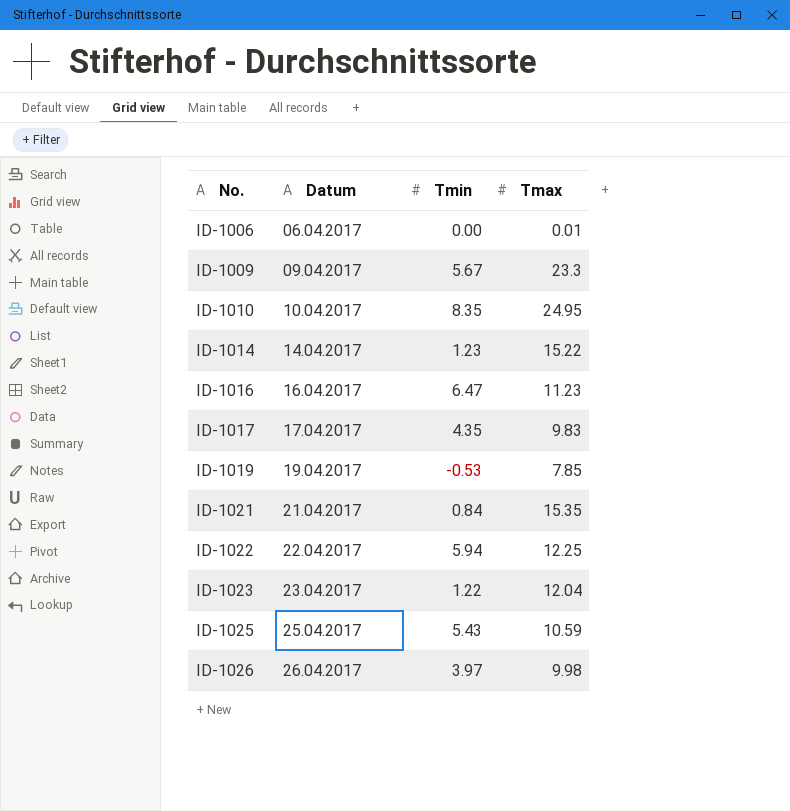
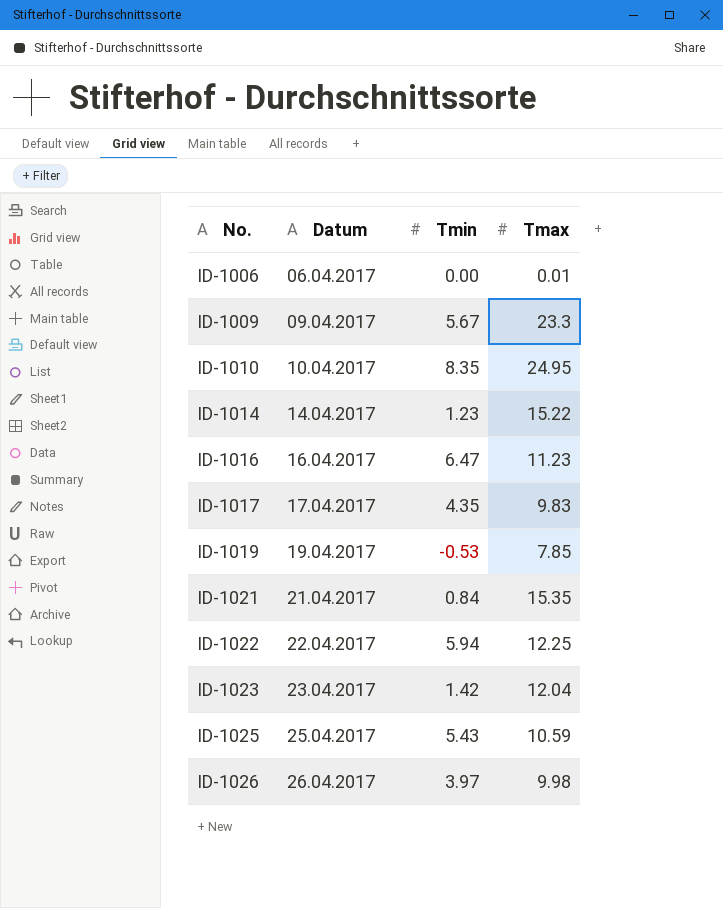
ID-1023 | Tmin: 1.22 -> 1.42

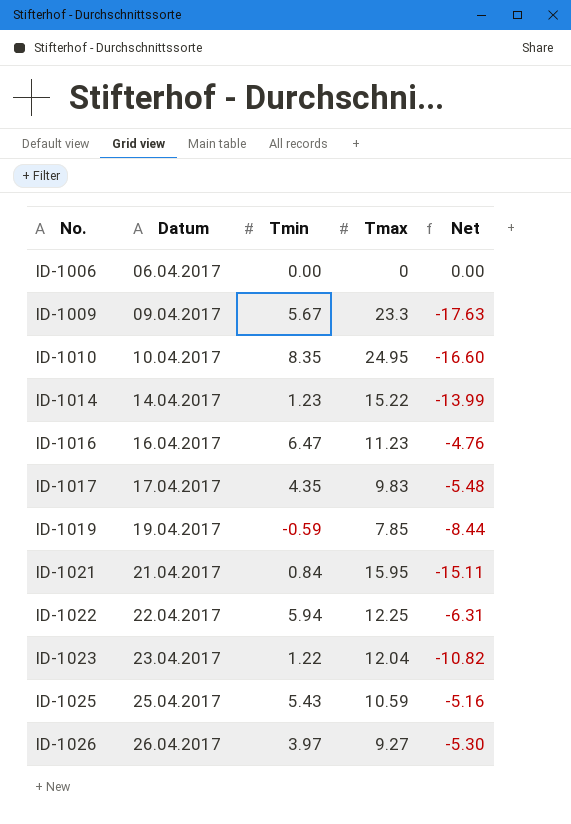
column Net | formula: none -> [Tmin] - [Tmax]
ID-1006 | Tmax: 0.01 -> 0
ID-1019 | Tmin: -0.53 -> -0.59
ID-1021 | Tmax: 15.35 -> 15.95
ID-1023 | Tmin: 1.42 -> 1.22
ID-1026 | Tmax: 9.98 -> 9.27

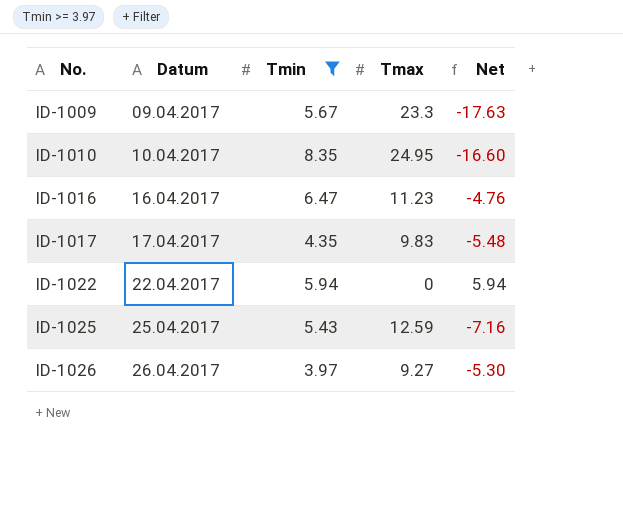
filter: none -> Tmin >= 3.97
ID-1022 | Tmax: 12.25 -> 0
ID-1022 | Net: -6.31 -> 5.94
ID-1025 | Tmax: 10.59 -> 12.59
ID-1025 | Net: -5.16 -> -7.16

